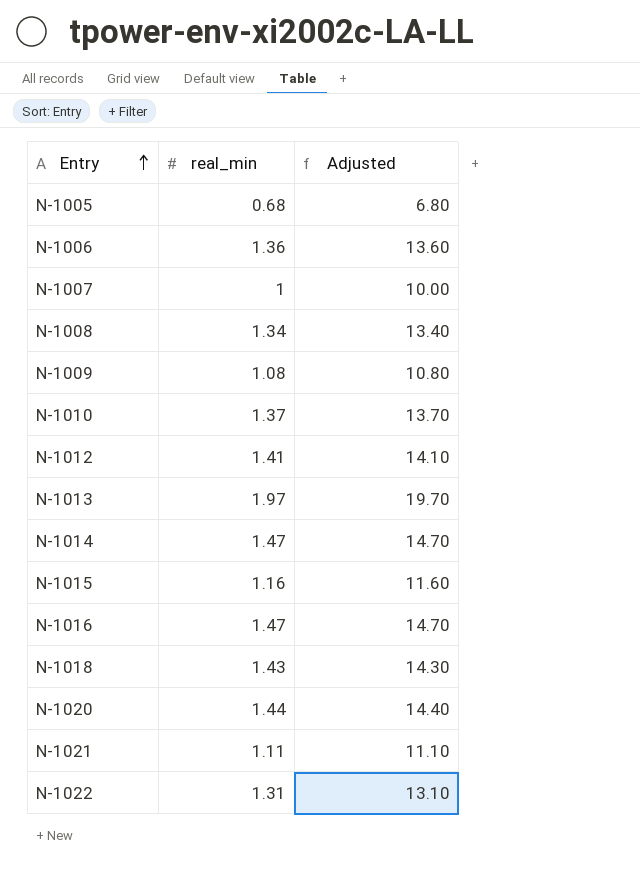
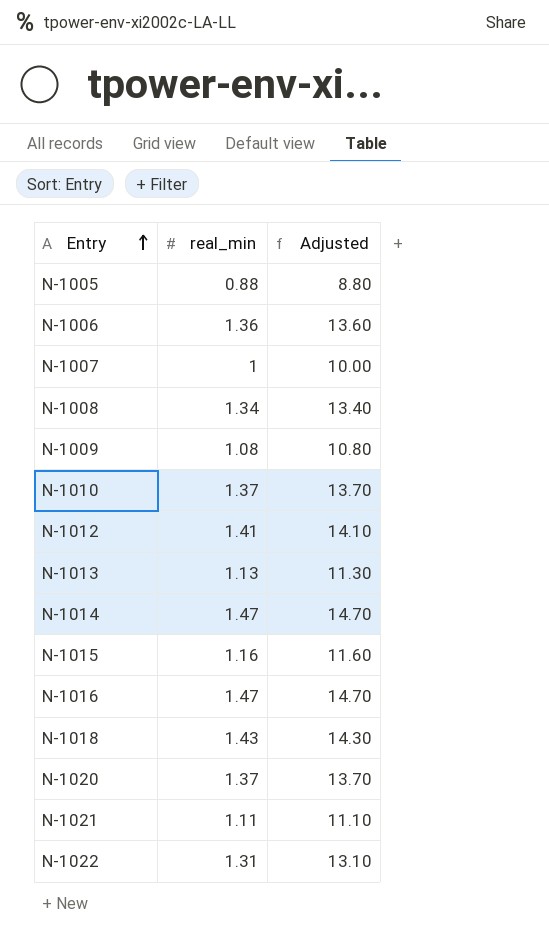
N-1005 | real_min: 0.68 -> 0.88
N-1005 | Adjusted: 6.80 -> 8.80
N-1013 | real_min: 1.97 -> 1.13
N-1013 | Adjusted: 19.70 -> 11.30
N-1020 | real_min: 1.44 -> 1.37
N-1020 | Adjusted: 14.40 -> 13.70

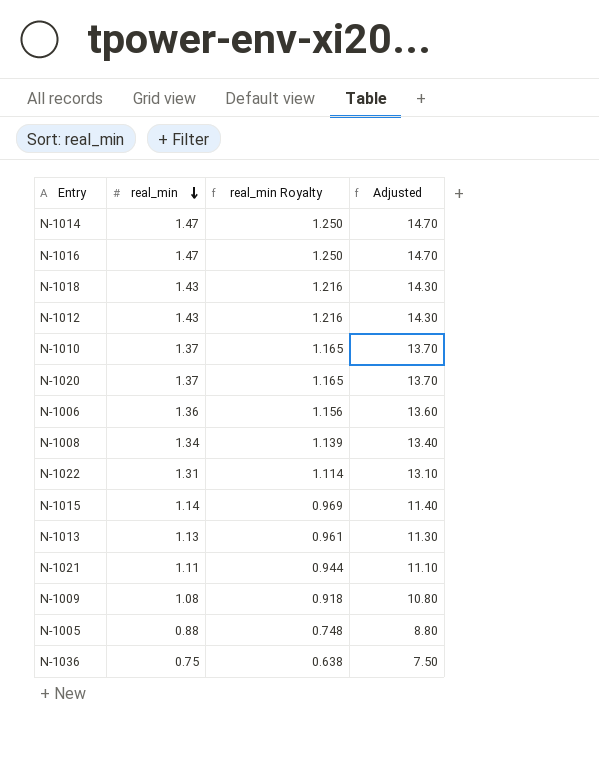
row order: Entry ascending -> real_min descending
column real_min Royalty | formula: none -> [real_min] * 0.85
row N-1007: 1 | 10.00 -> none
N-1012 | real_min: 1.41 -> 1.43
N-1012 | Adjusted: 14.10 -> 14.30
N-1015 | real_min: 1.16 -> 1.14
N-1015 | Adjusted: 11.60 -> 11.40
row N-1036: none -> 0.75 | 0.638 | 7.50

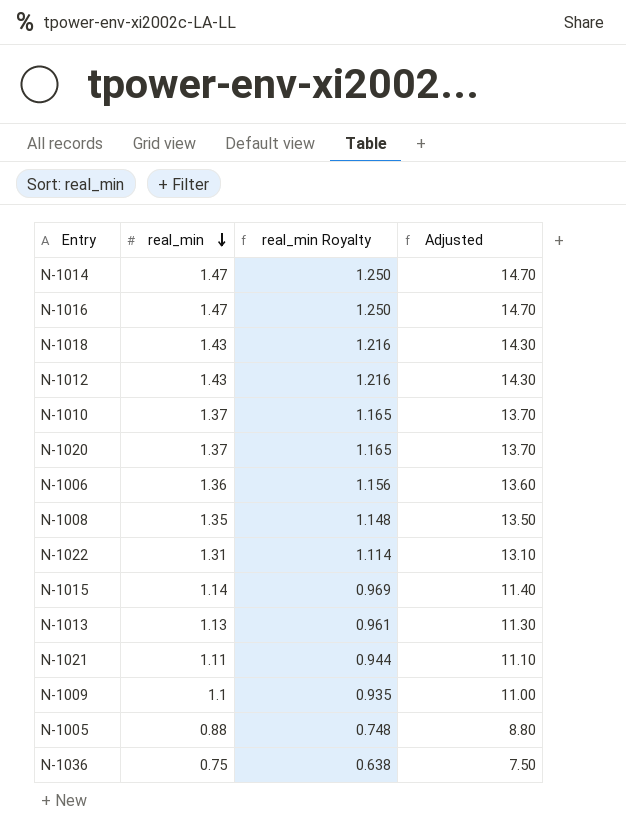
N-1008 | real_min: 1.34 -> 1.35
N-1008 | real_min Royalty: 1.139 -> 1.148
N-1008 | Adjusted: 13.40 -> 13.50
N-1009 | real_min: 1.08 -> 1.1
N-1009 | real_min Royalty: 0.918 -> 0.935
N-1009 | Adjusted: 10.80 -> 11.00

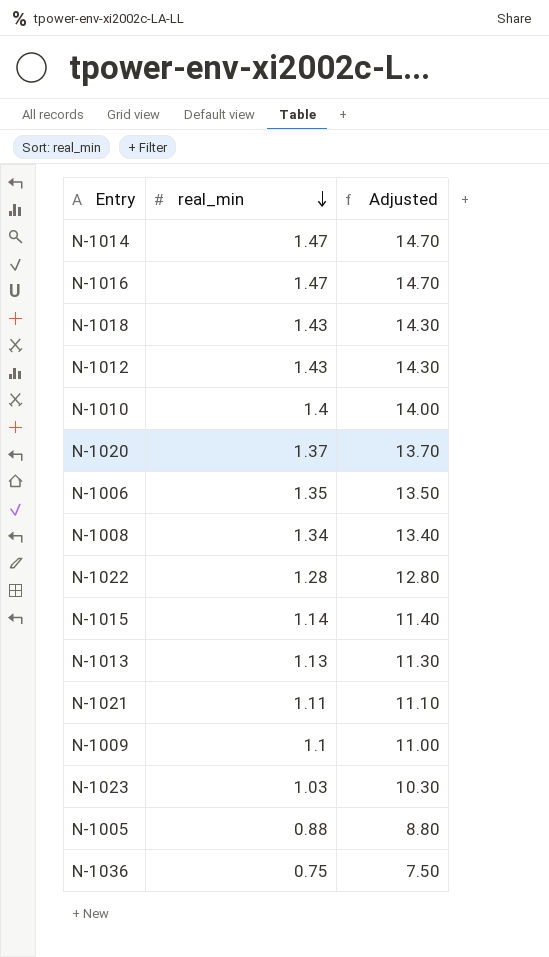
column real_min Royalty | formula: [real_min] * 0.85 -> none
N-1010 | real_min: 1.37 -> 1.4
N-1010 | Adjusted: 13.70 -> 14.00
N-1006 | real_min: 1.36 -> 1.35
N-1006 | Adjusted: 13.60 -> 13.50
N-1008 | real_min: 1.35 -> 1.34
N-1008 | Adjusted: 13.50 -> 13.40
N-1022 | real_min: 1.31 -> 1.28
N-1022 | Adjusted: 13.10 -> 12.80
row N-1023: none -> 1.03 | 10.30

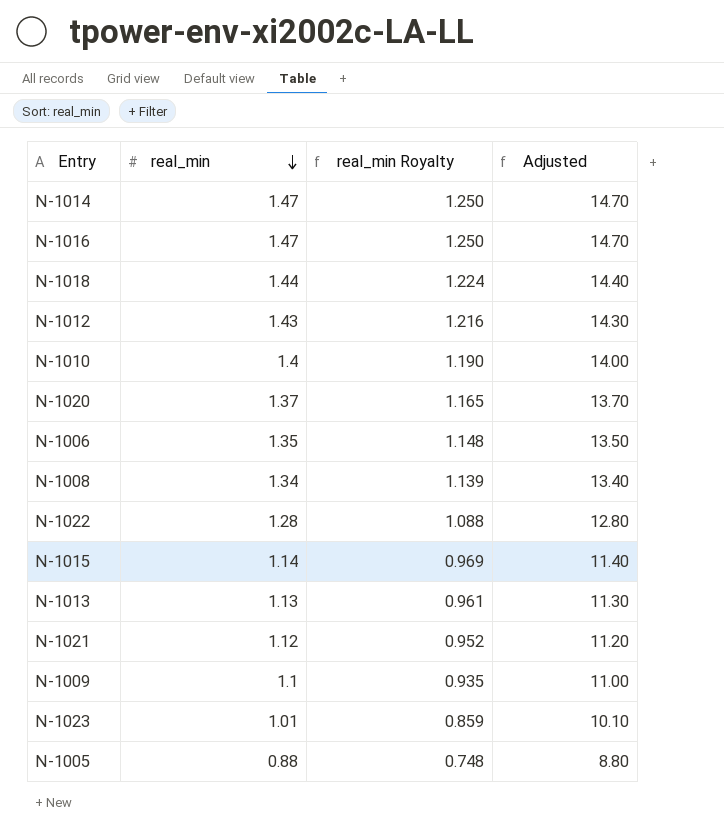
column real_min Royalty | formula: none -> [real_min] * 0.85
row N-1036: 0.75 | 7.50 -> none
N-1018 | real_min: 1.43 -> 1.44
N-1018 | Adjusted: 14.30 -> 14.40
N-1021 | real_min: 1.11 -> 1.12
N-1021 | Adjusted: 11.10 -> 11.20
N-1023 | real_min: 1.03 -> 1.01
N-1023 | Adjusted: 10.30 -> 10.10

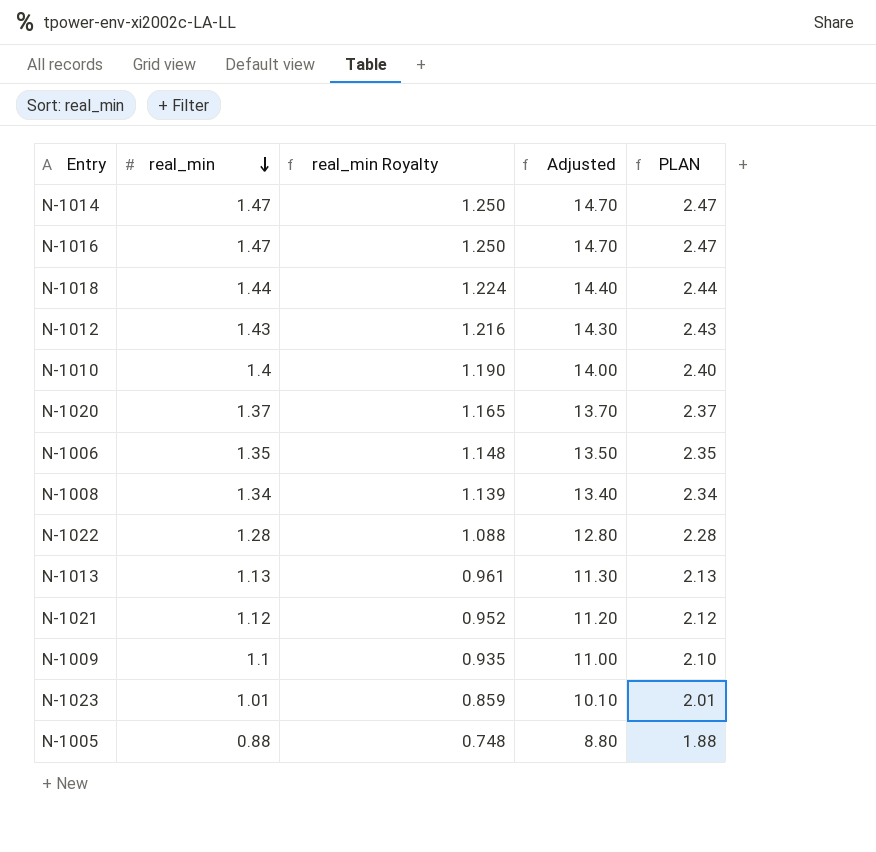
column PLAN | formula: none -> [real_min] + 1
row N-1015: 1.14 | 0.969 | 11.40 -> none

